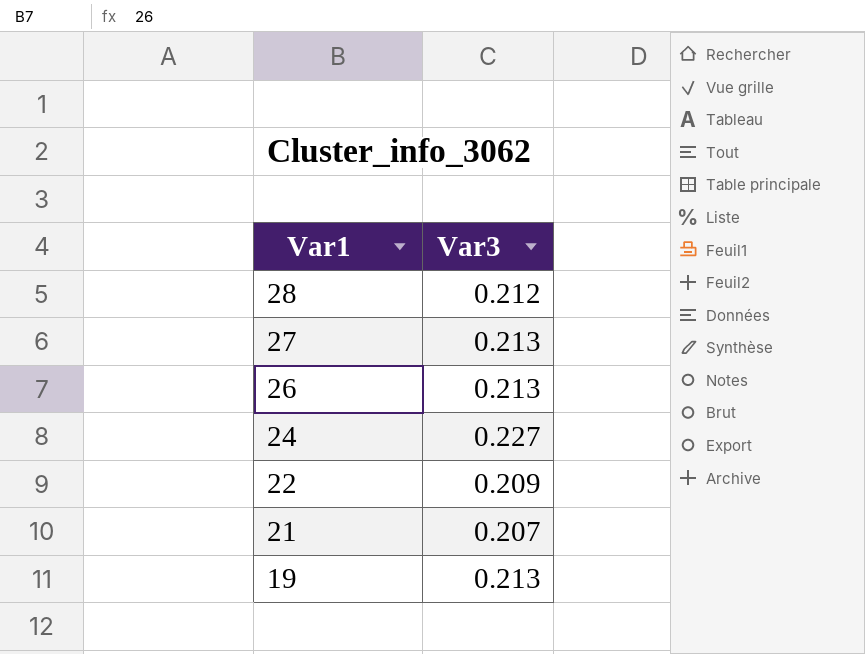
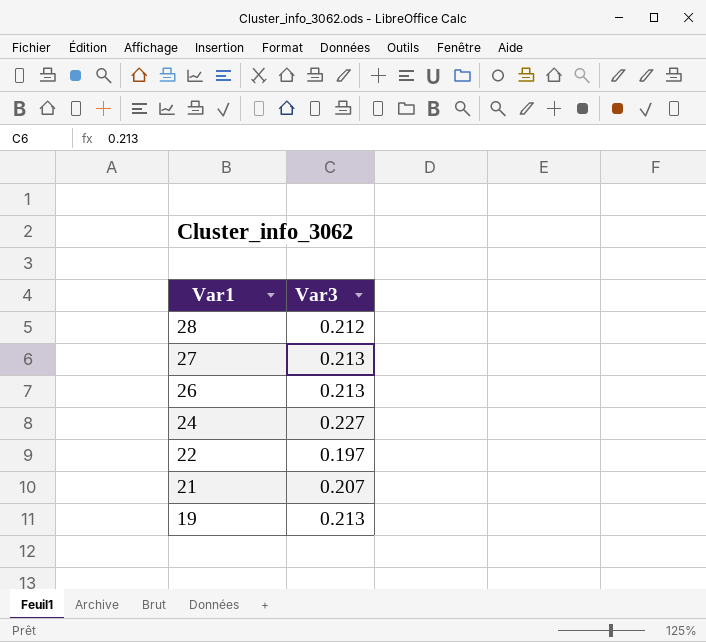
22 | Var3: 0.209 -> 0.197

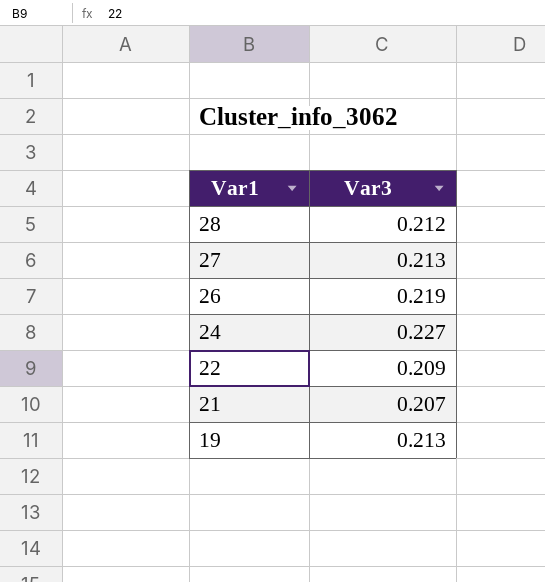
26 | Var3: 0.213 -> 0.219
22 | Var3: 0.197 -> 0.209

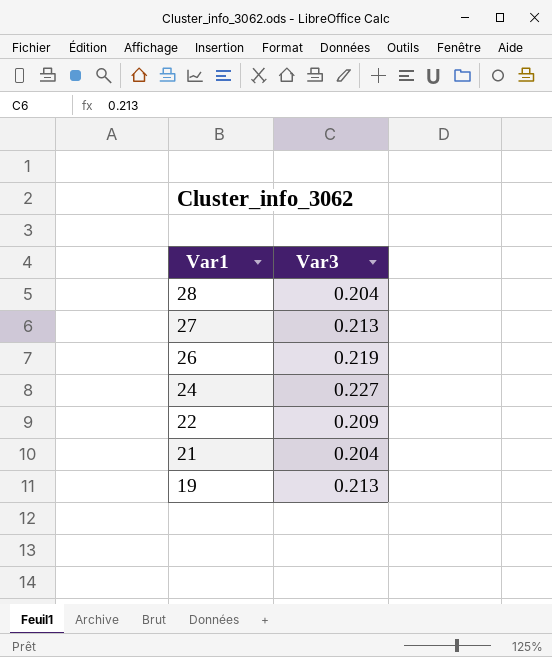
28 | Var3: 0.212 -> 0.204
21 | Var3: 0.207 -> 0.204

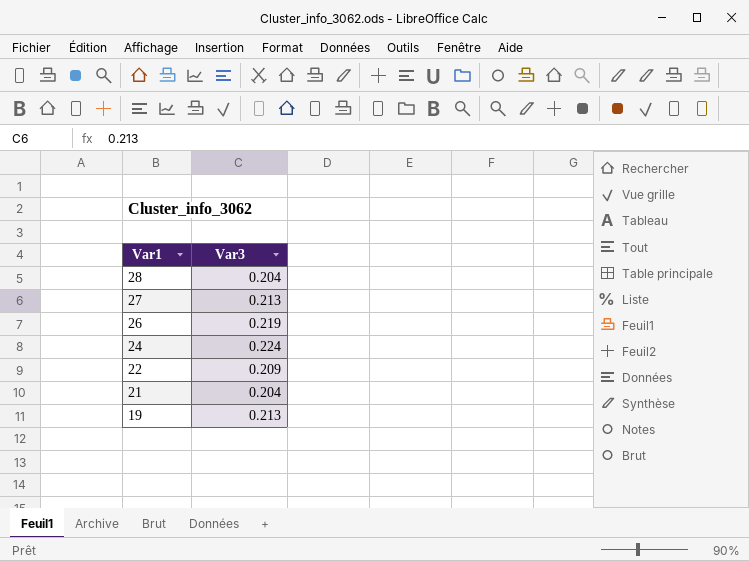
24 | Var3: 0.227 -> 0.224

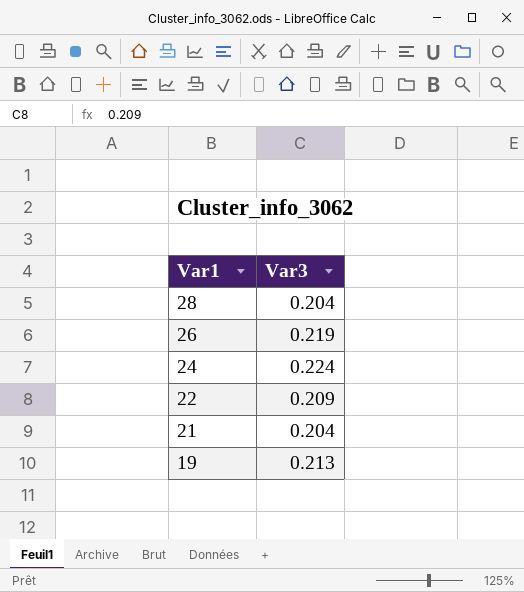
row 27: 0.213 -> none

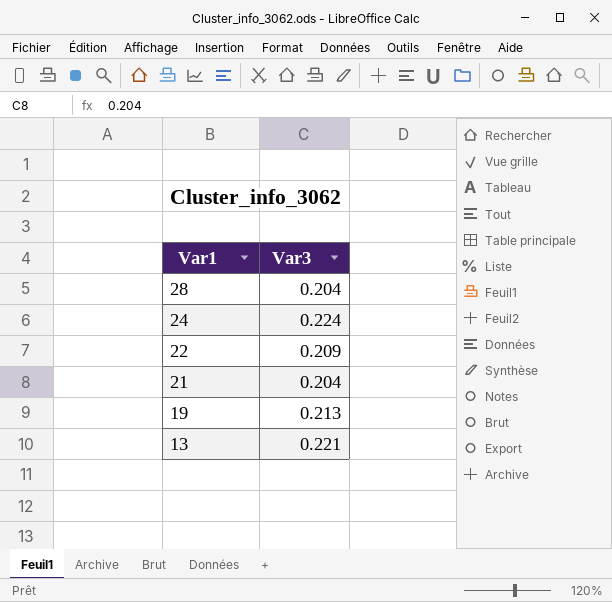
row 26: 0.219 -> none
row 13: none -> 0.221

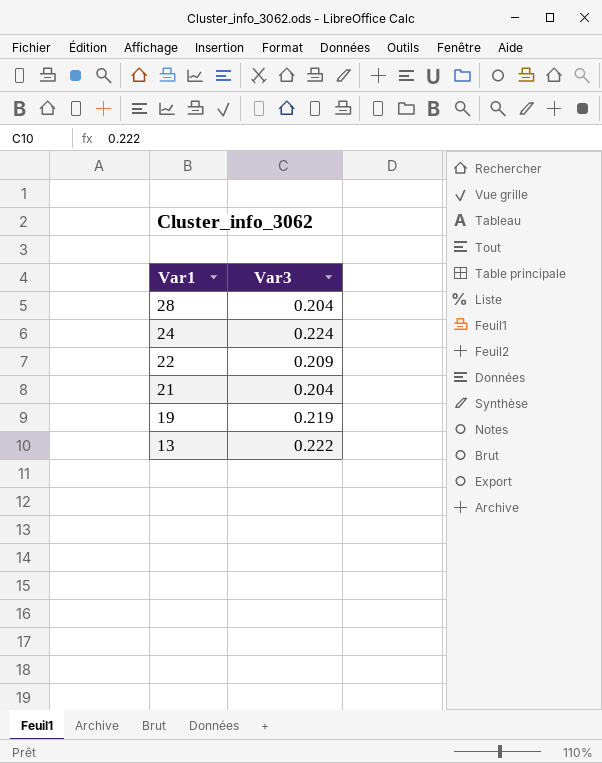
19 | Var3: 0.213 -> 0.219
13 | Var3: 0.221 -> 0.222

